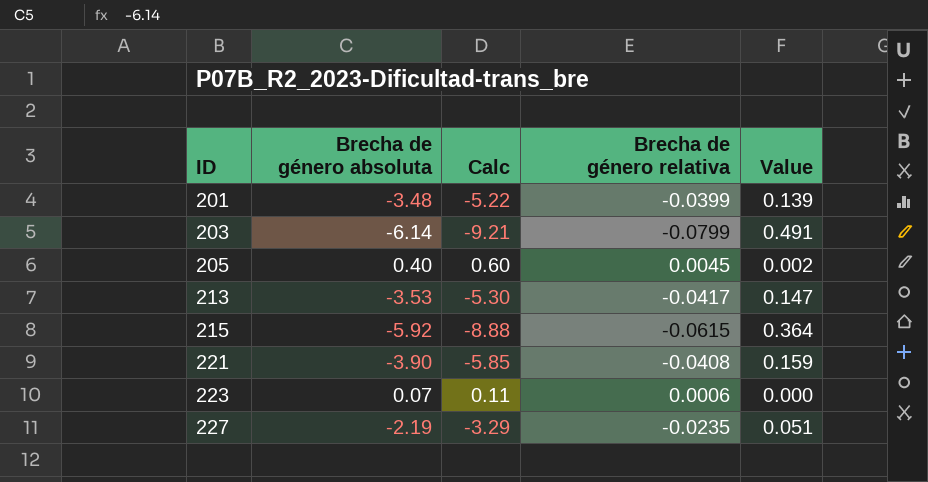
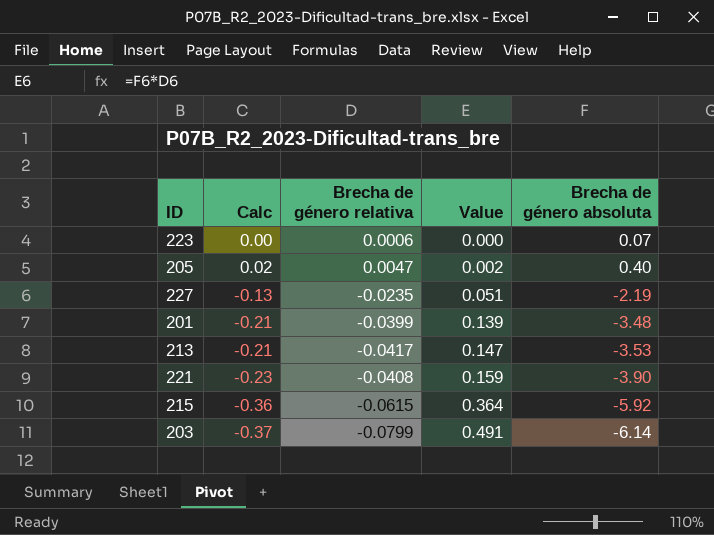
row order: ID ascending -> Value ascending
column Calc | formula: [Brecha de género absoluta] * 1.5 -> [Brecha de género absoluta] * 0.06
column Brecha de género absoluta | position: 2 -> 5
205 | Brecha de género relativa: 0.0045 -> 0.0047

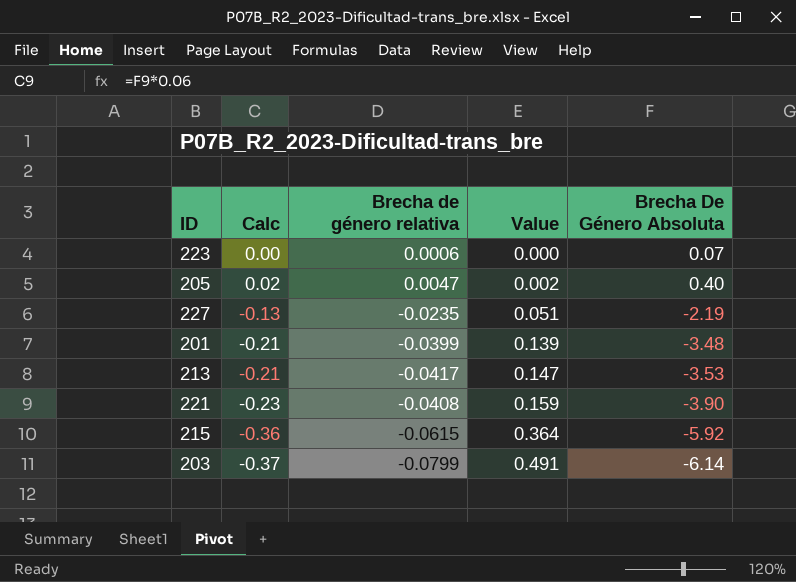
column name: Brecha de género absoluta -> Brecha De Género Absoluta

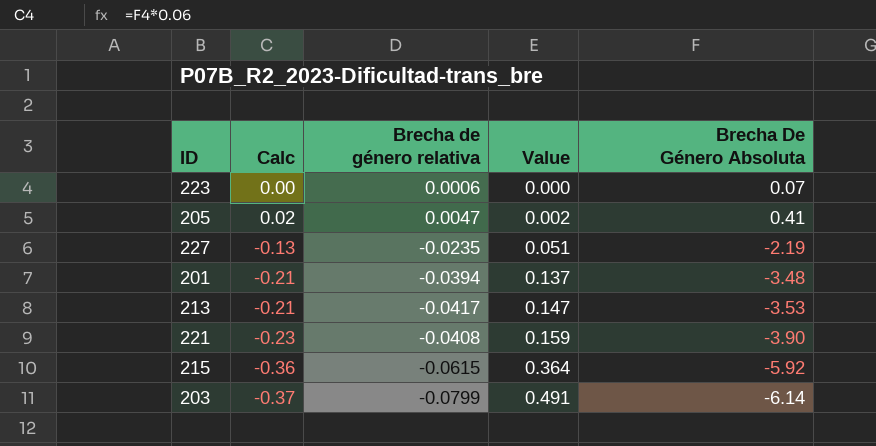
205 | Brecha De Género Absoluta: 0.40 -> 0.41
201 | Brecha de género relativa: -0.0399 -> -0.0394
201 | Value: 0.139 -> 0.137

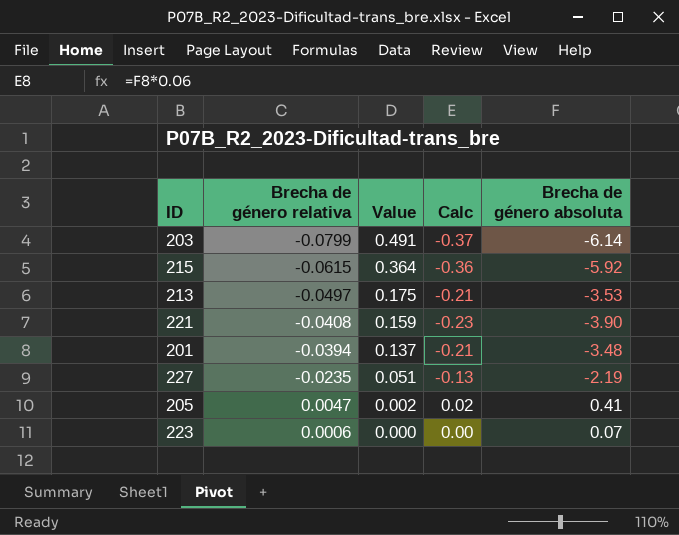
row order: Value ascending -> Value descending
column Calc | position: 2 -> 4
column name: Brecha De Género Absoluta -> Brecha de género absoluta
213 | Brecha de género relativa: -0.0417 -> -0.0497
213 | Value: 0.147 -> 0.175

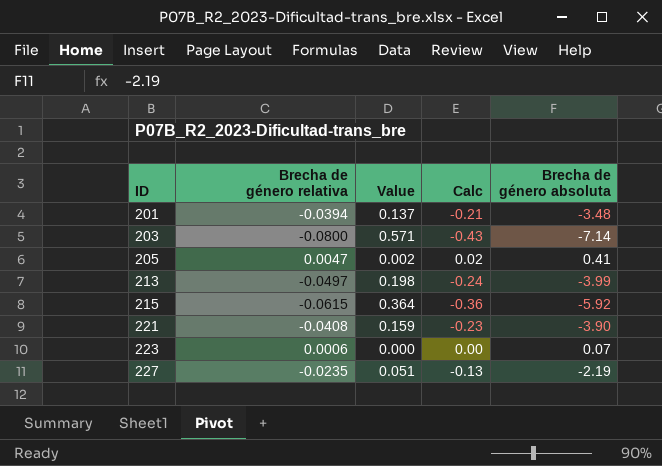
row order: Value descending -> ID ascending
203 | Brecha de género relativa: -0.0799 -> -0.0800
203 | Value: 0.491 -> 0.571
203 | Calc: -0.37 -> -0.43
203 | Brecha de género absoluta: -6.14 -> -7.14
213 | Value: 0.175 -> 0.198
213 | Calc: -0.21 -> -0.24
213 | Brecha de género absoluta: -3.53 -> -3.99

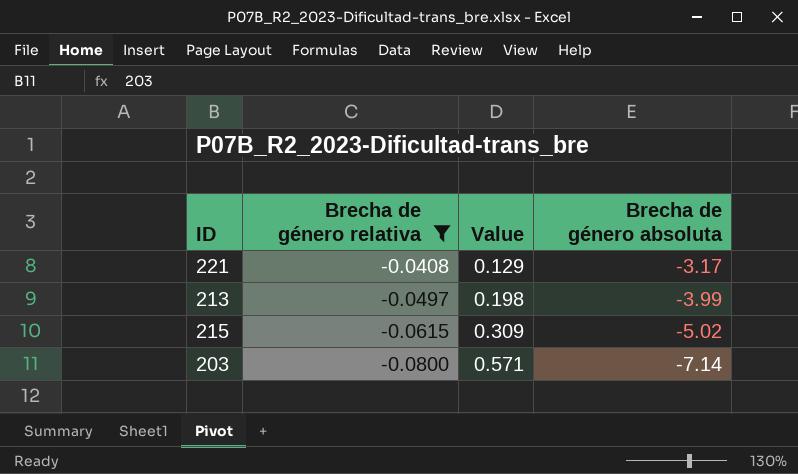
filter: none -> Brecha de género relativa <= -0.0408
row order: ID ascending -> Brecha de género relativa descending
column Calc | formula: [Brecha de género absoluta] * 0.06 -> none
221 | Value: 0.159 -> 0.129
221 | Brecha de género absoluta: -3.90 -> -3.17
215 | Value: 0.364 -> 0.309
215 | Brecha de género absoluta: -5.92 -> -5.02

